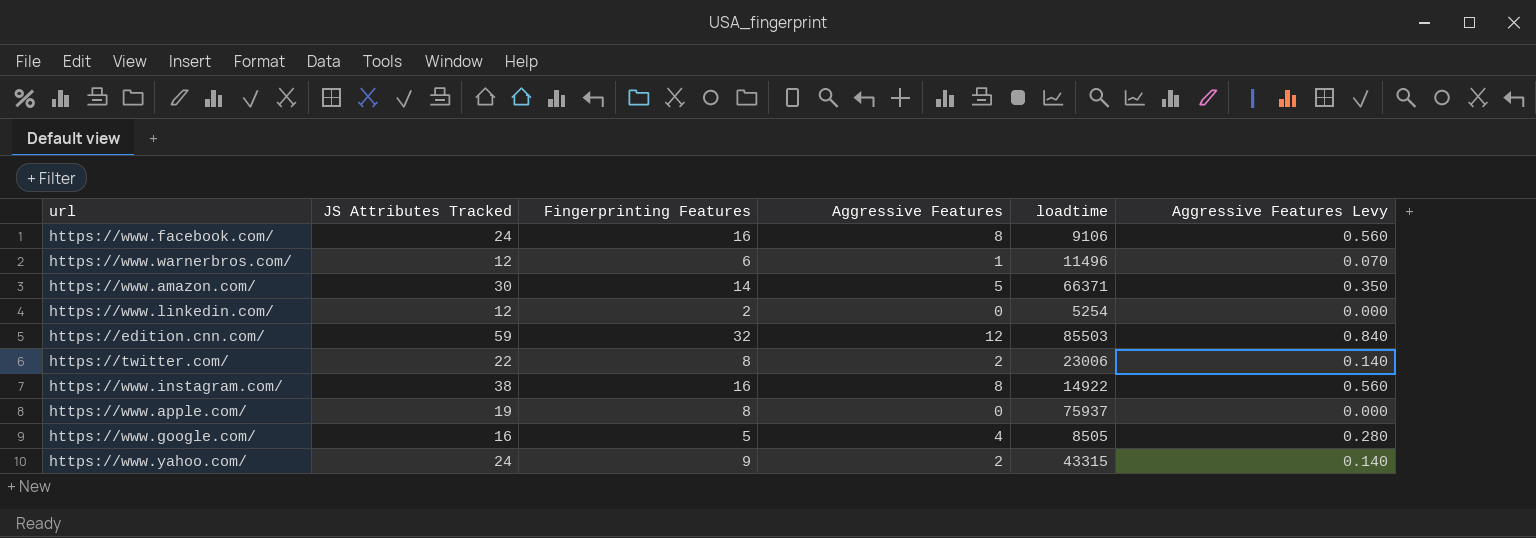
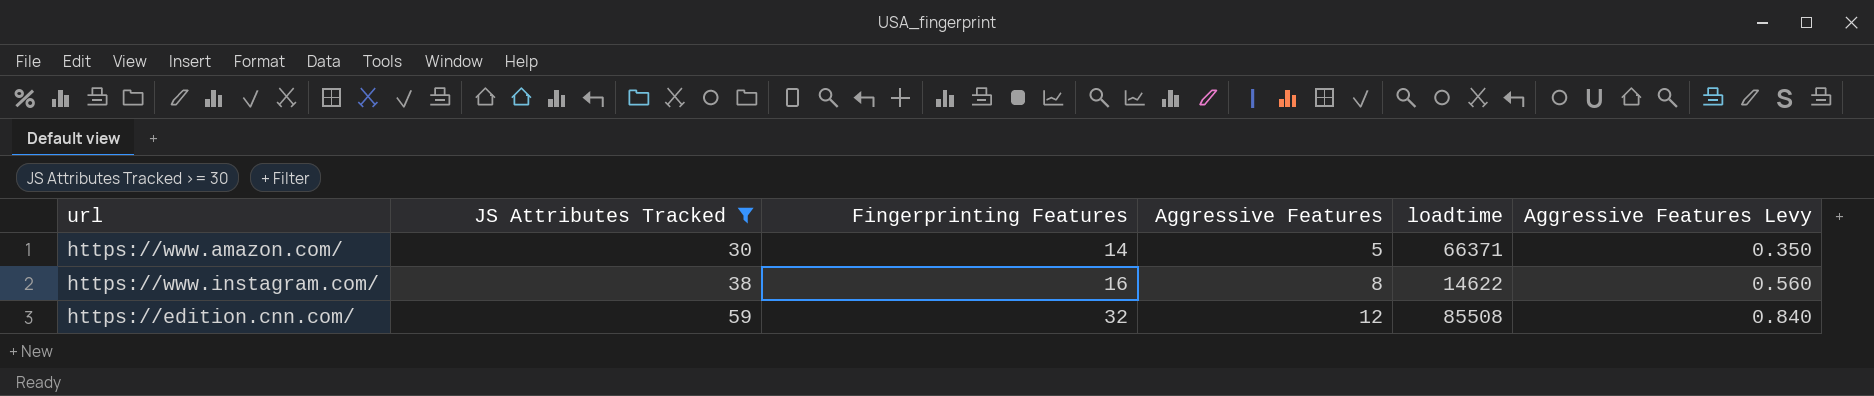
filter: none -> JS Attributes Tracked >= 30
row order: none -> JS Attributes Tracked ascending
https://www.instagram.com/ | loadtime: 14922 -> 14622
https://edition.cnn.com/ | loadtime: 85503 -> 85508

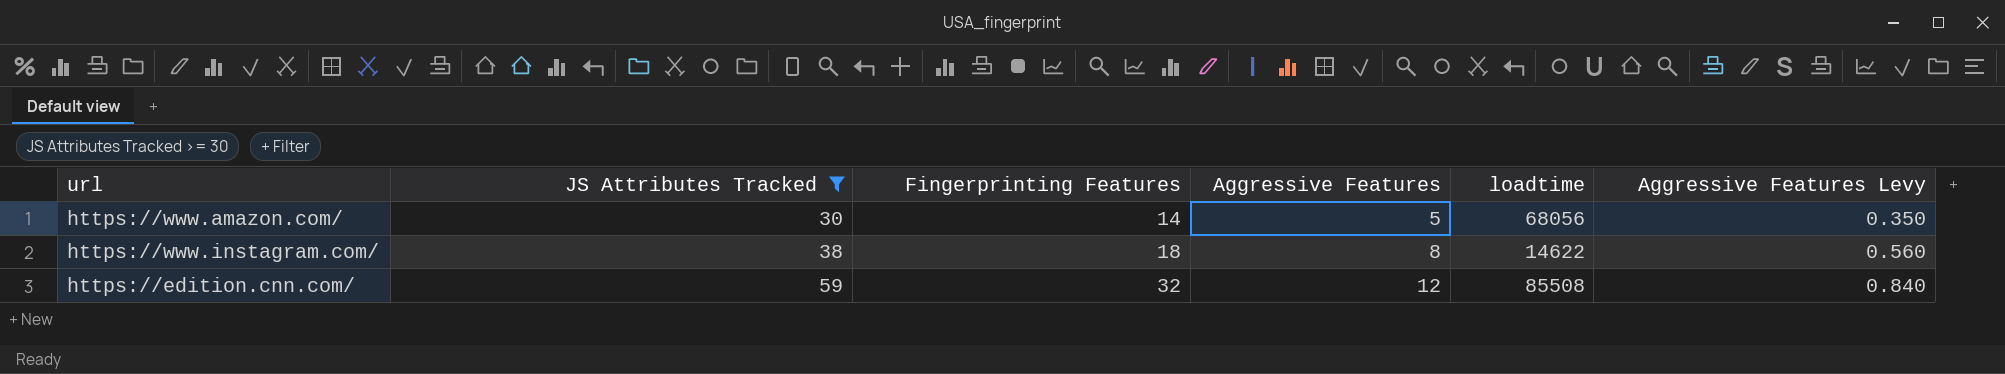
https://www.amazon.com/ | loadtime: 66371 -> 68056
https://www.instagram.com/ | Fingerprinting Features: 16 -> 18

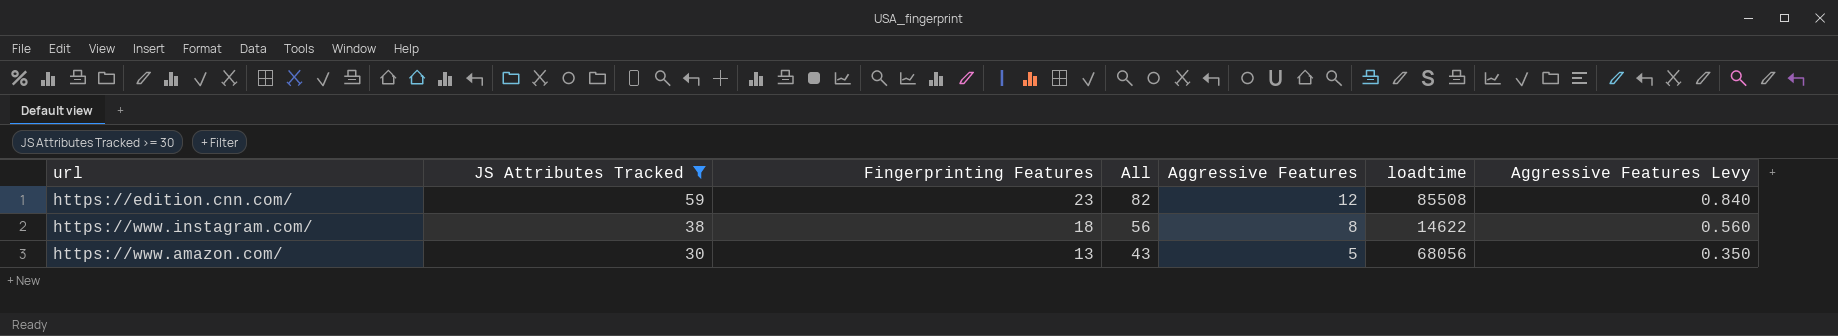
row order: JS Attributes Tracked ascending -> JS Attributes Tracked descending
column All | formula: none -> [JS Attributes Tracked] + [Fingerprinting Features]
https://edition.cnn.com/ | Fingerprinting Features: 32 -> 23
https://www.amazon.com/ | Fingerprinting Features: 14 -> 13

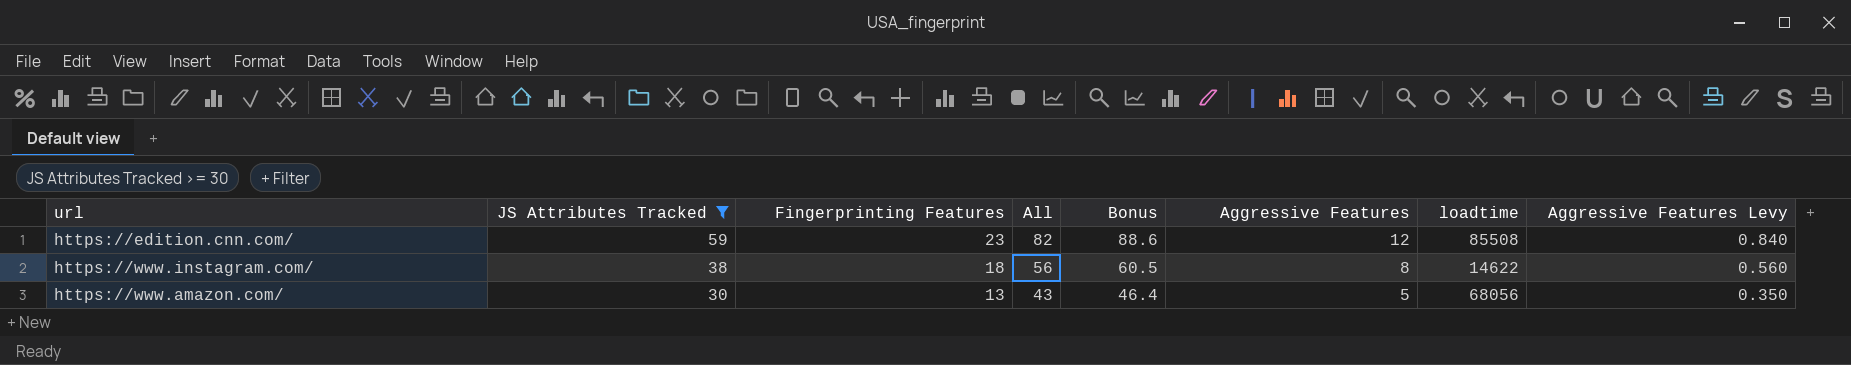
column Bonus | formula: none -> [All] * 1.08

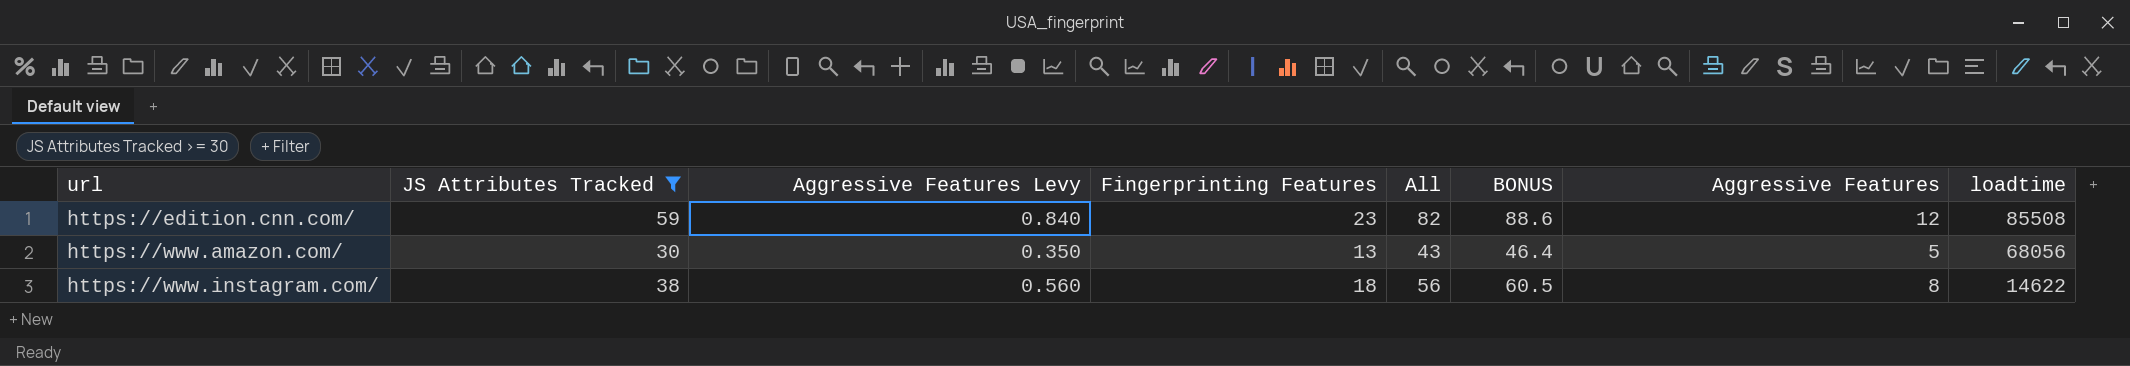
row order: JS Attributes Tracked descending -> url ascending
column Aggressive Features Levy | position: 8 -> 3
column name: Bonus -> BONUS

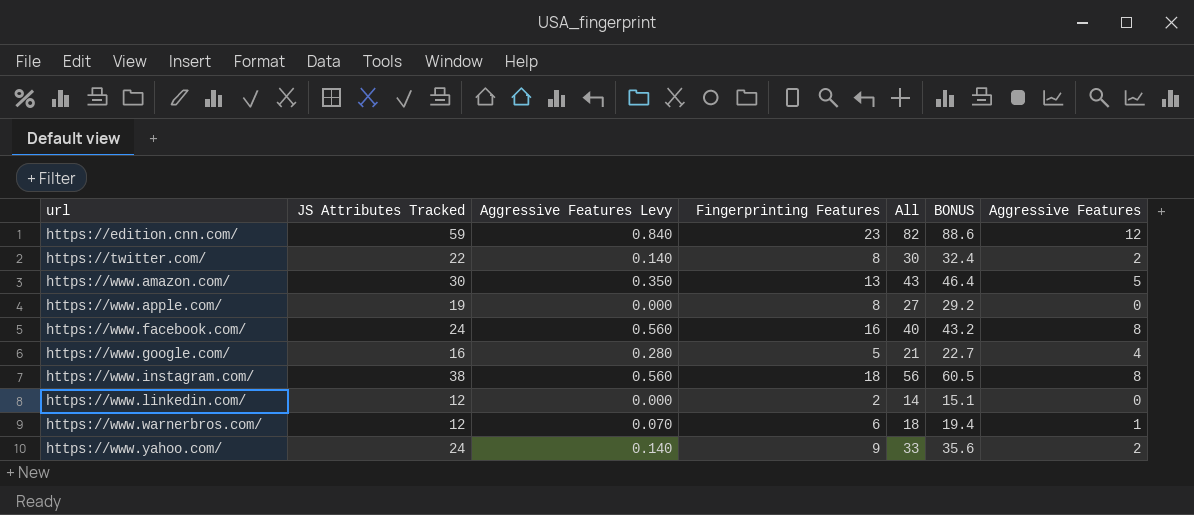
filter: JS Attributes Tracked >= 30 -> none
column loadtime | position: 8 -> none

